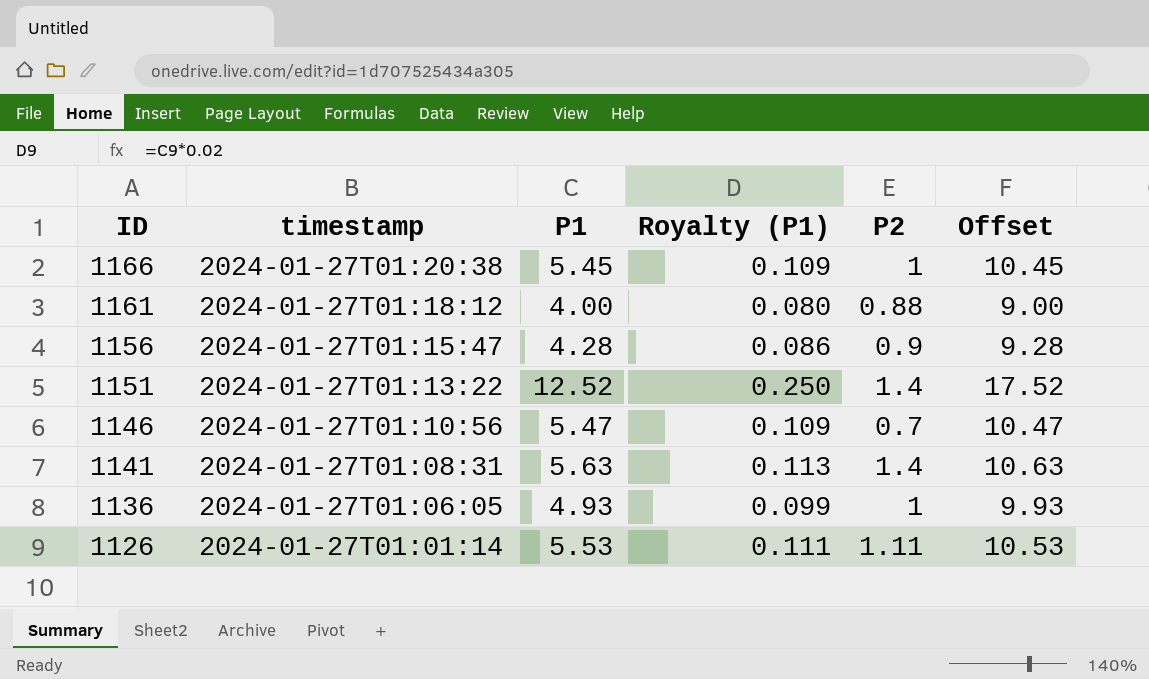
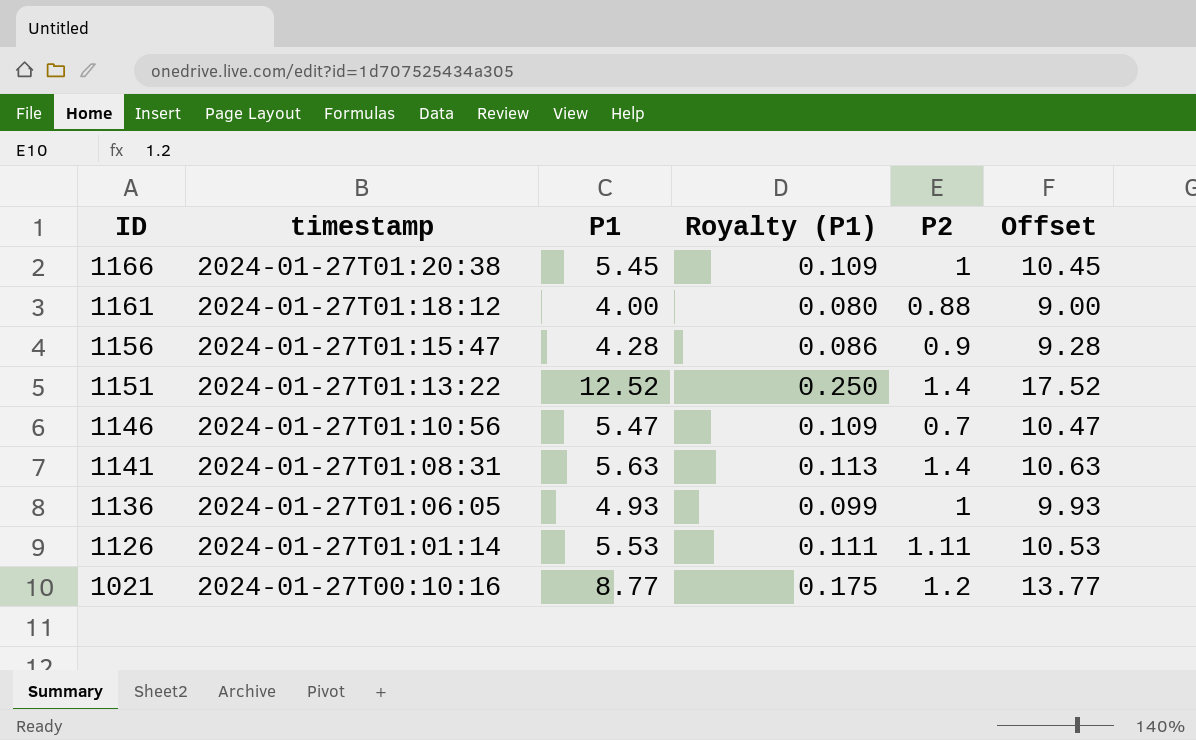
row 1021: none -> 2024-01-27T00:10:16 | 8.77 | 0.175 | 1.2 | 13.77

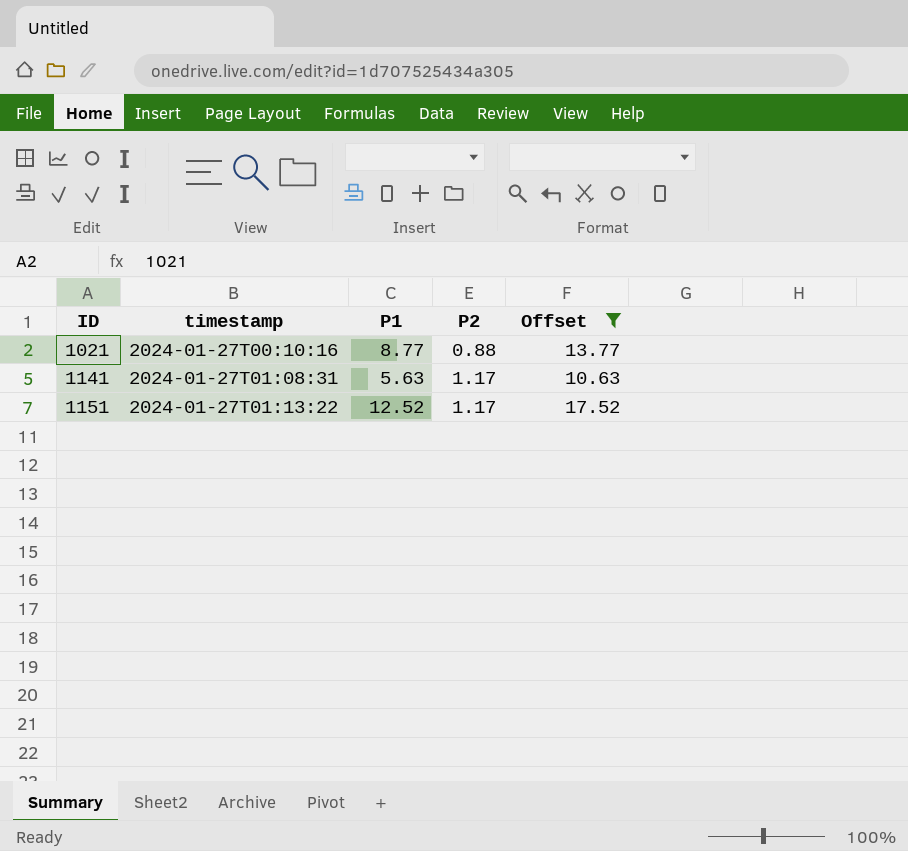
filter: none -> Offset >= 10.63
row order: ID descending -> ID ascending
column Royalty (P1) | formula: [P1] * 0.02 -> none
1021 | P2: 1.2 -> 0.88
1141 | P2: 1.4 -> 1.17
1151 | P2: 1.4 -> 1.17

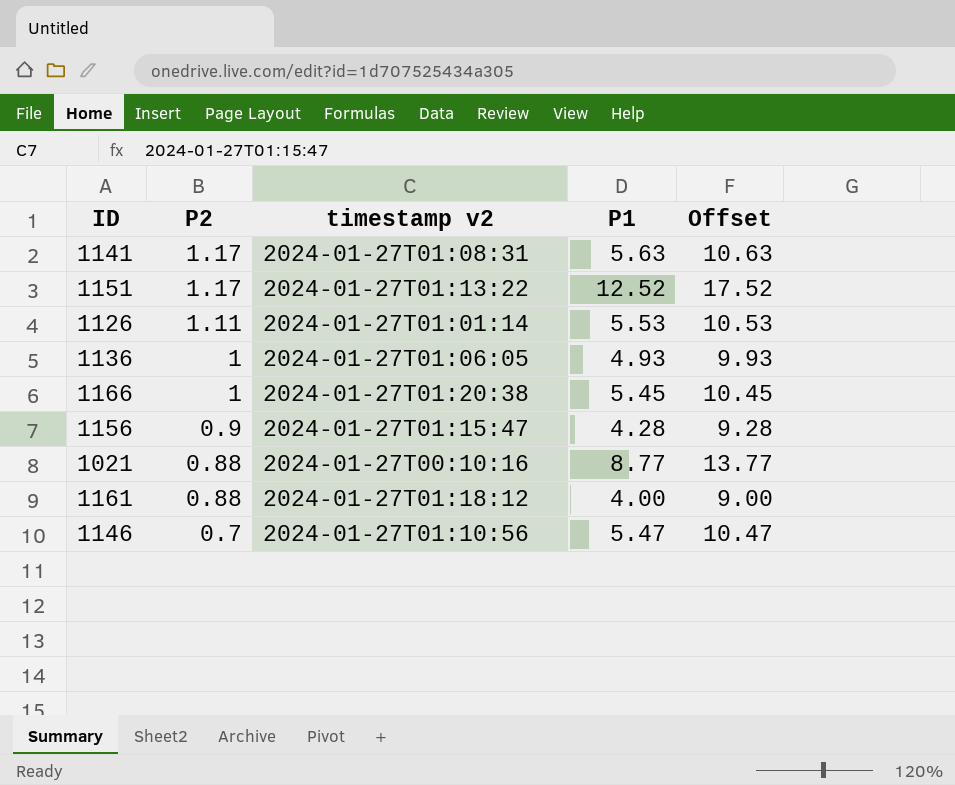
filter: Offset >= 10.63 -> none
row order: ID ascending -> P2 descending
column P2 | position: 4 -> 2
column name: timestamp -> timestamp v2

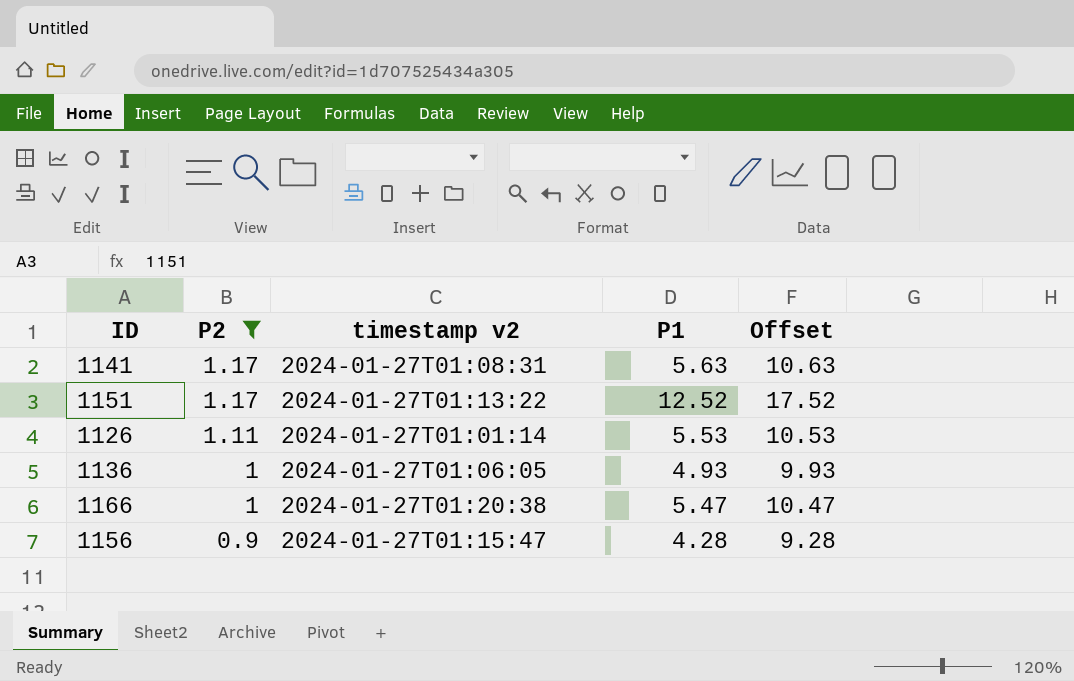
filter: none -> P2 >= 0.9
1166 | P1: 5.45 -> 5.47
1166 | Offset: 10.45 -> 10.47

